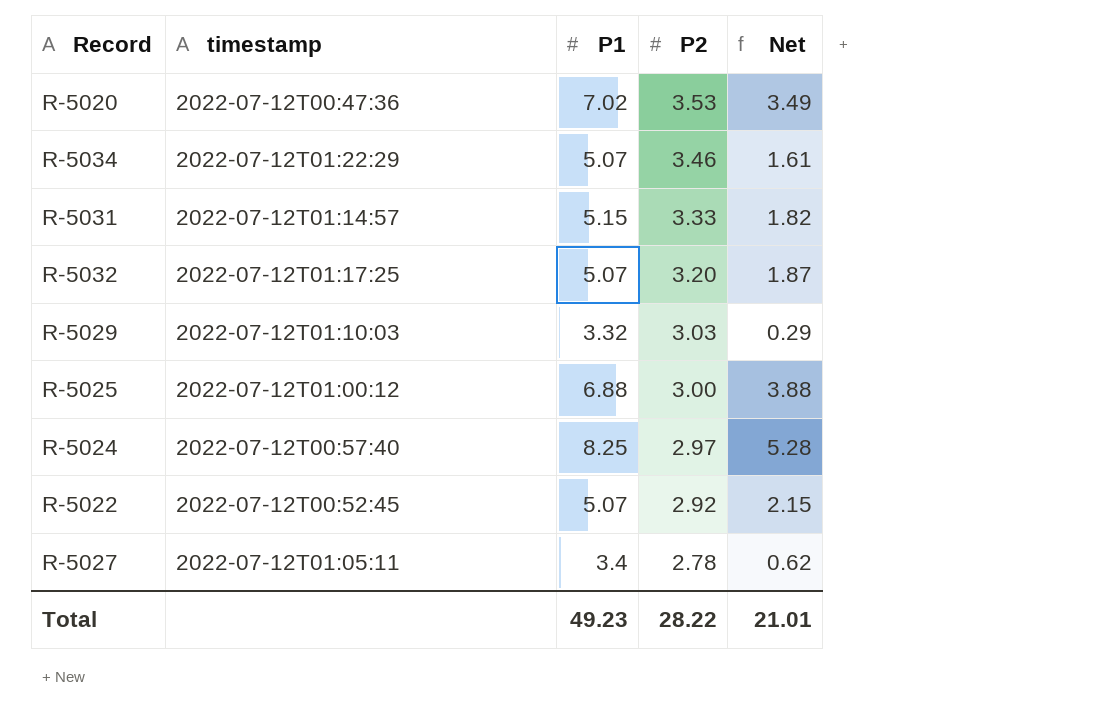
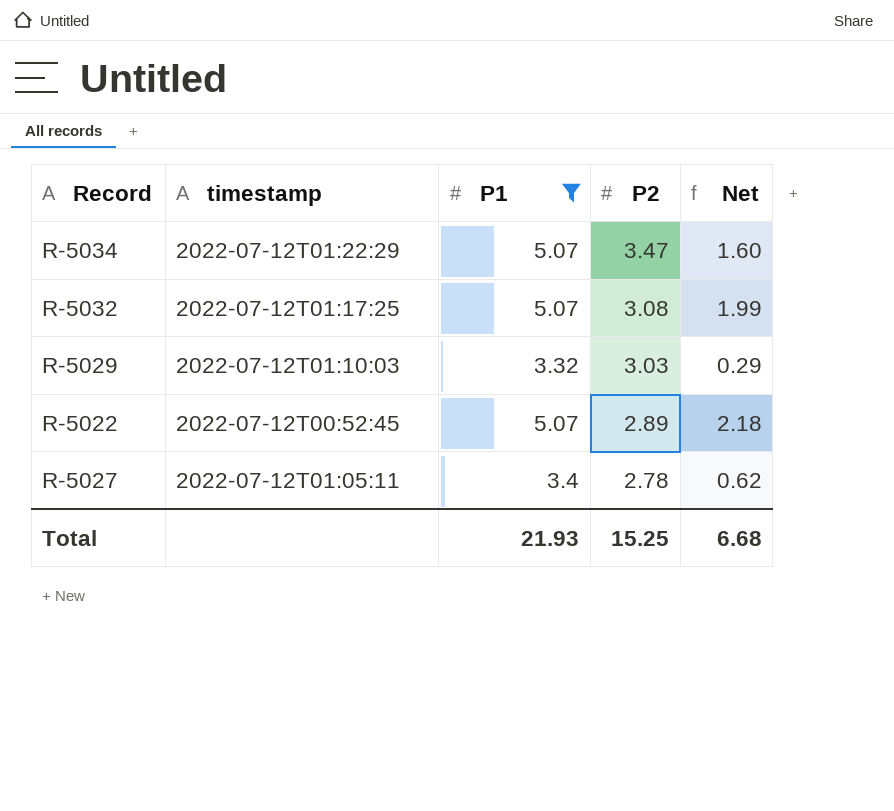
filter: none -> P1 <= 5.07
R-5034 | P2: 3.46 -> 3.47
R-5034 | Net: 1.61 -> 1.60
R-5032 | P2: 3.20 -> 3.08
R-5032 | Net: 1.87 -> 1.99
R-5022 | P2: 2.92 -> 2.89
R-5022 | Net: 2.15 -> 2.18
Total | P1: 49.23 -> 21.93
Total | P2: 28.22 -> 15.25
Total | Net: 21.01 -> 6.68

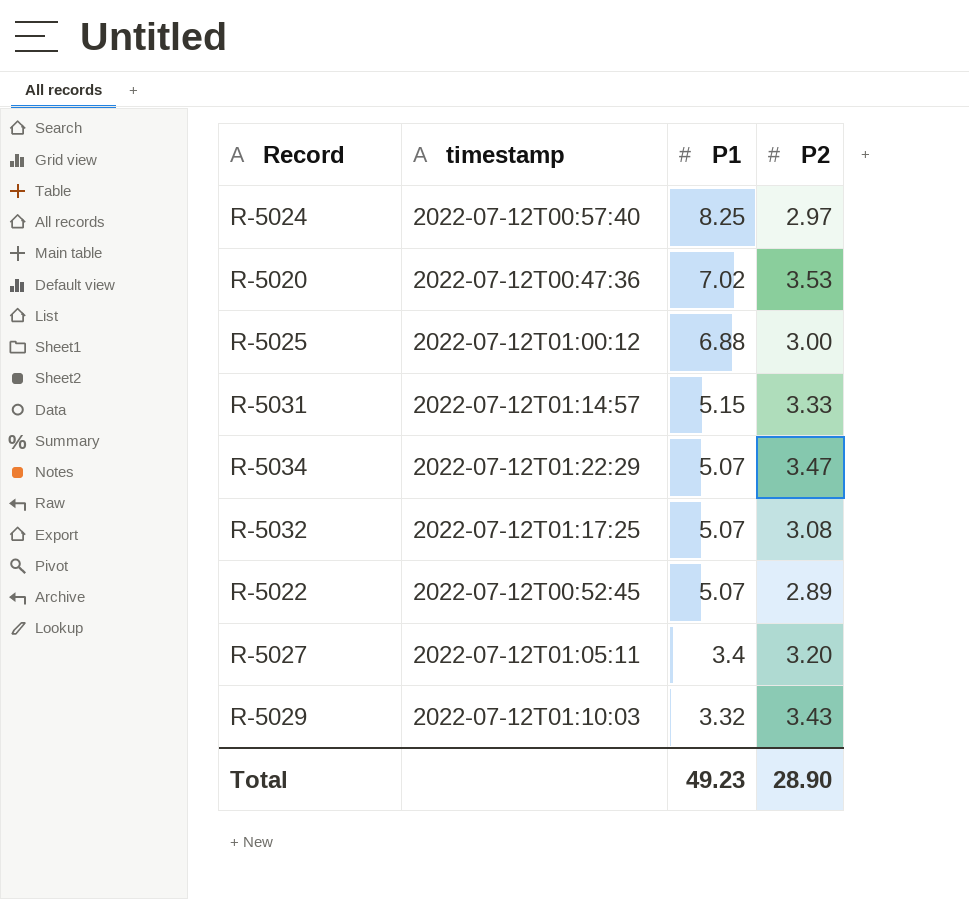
filter: P1 <= 5.07 -> none
row order: P2 descending -> P1 descending
column Net | formula: [P1] - [P2] -> none
R-5027 | P2: 2.78 -> 3.20
R-5029 | P2: 3.03 -> 3.43
Total | P1: 21.93 -> 49.23
Total | P2: 15.25 -> 28.90

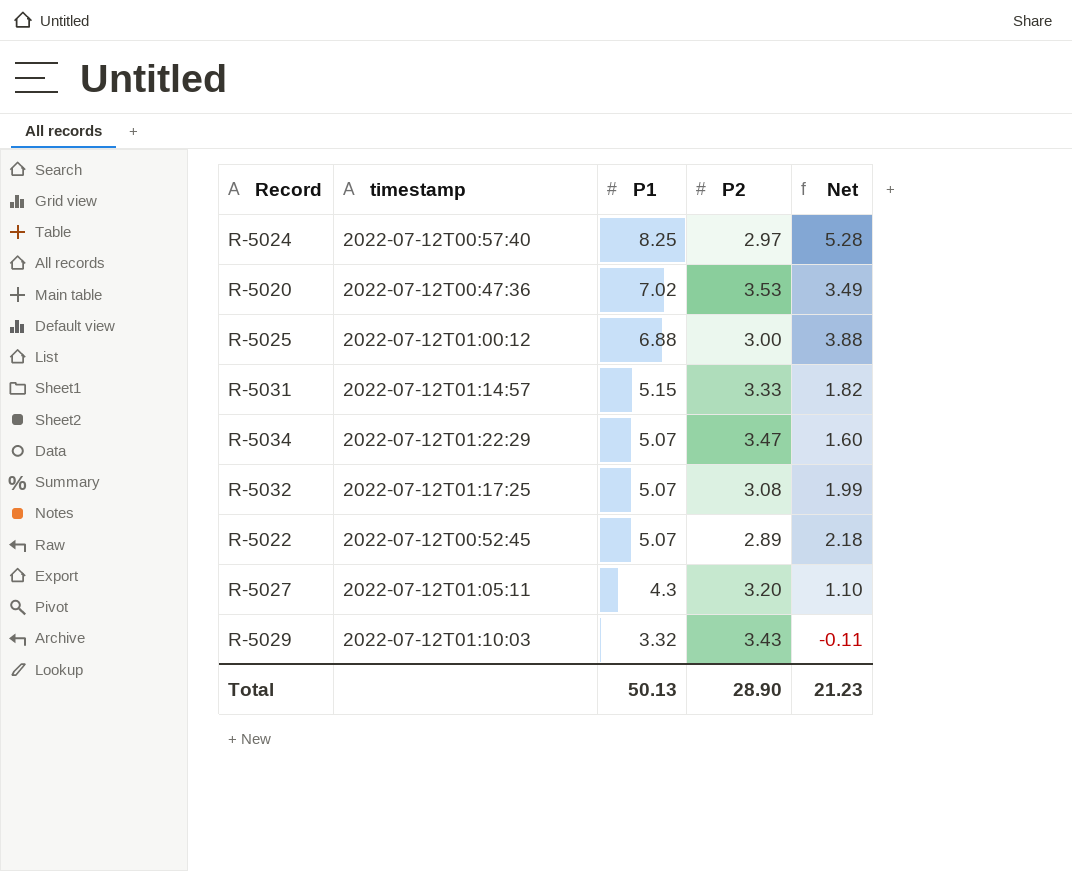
column Net | formula: none -> [P1] - [P2]
R-5027 | P1: 3.4 -> 4.3
Total | P1: 49.23 -> 50.13

